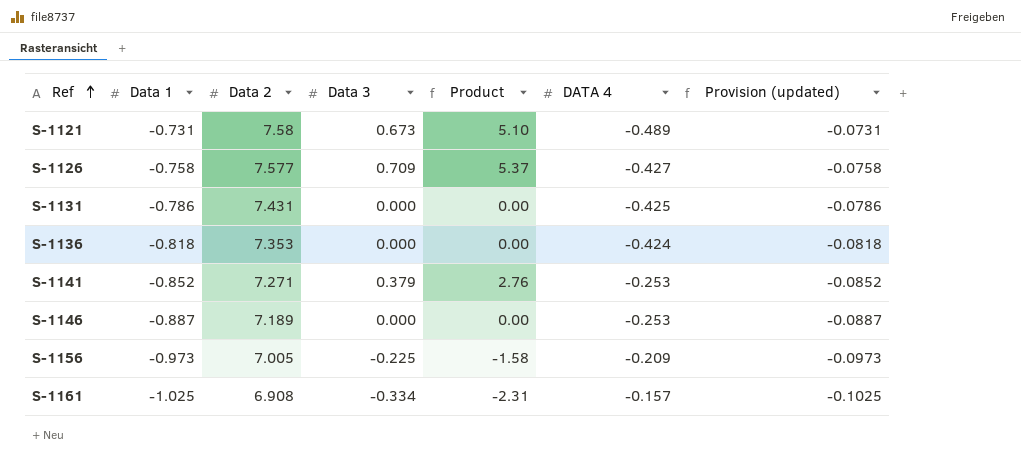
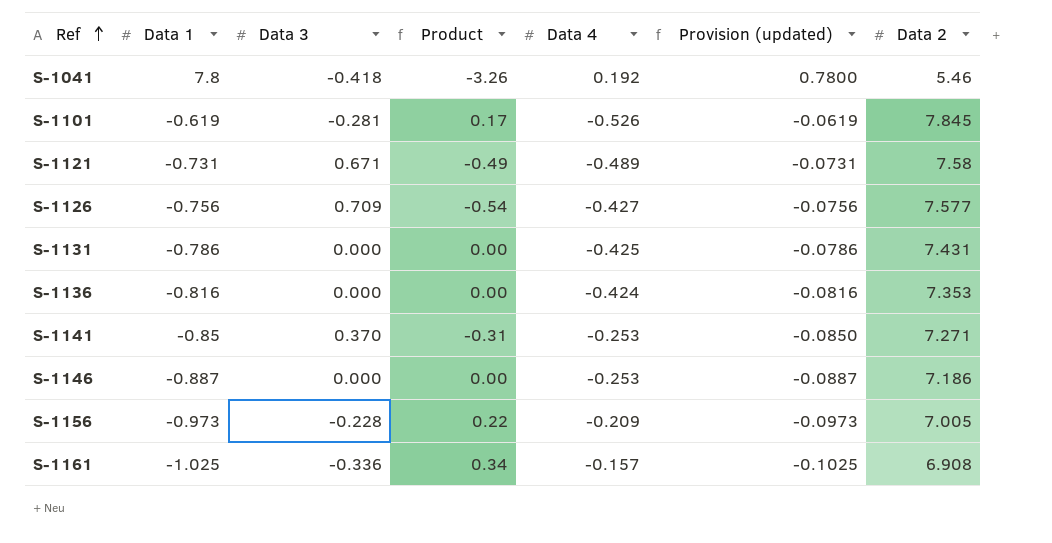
column Product | formula: [Data 2] * [Data 3] -> [Data 1] * [Data 3]
column name: DATA 4 -> Data 4
column Data 2 | position: 3 -> 7
row S-1041: none -> 7.8 | -0.418 | -3.26 | 0.192 | 0.7800 | 5.46
row S-1101: none -> -0.619 | -0.281 | 0.17 | -0.526 | -0.0619 | 7.845
S-1121 | Data 3: 0.673 -> 0.671
S-1126 | Data 1: -0.758 -> -0.756
S-1126 | Provision (updated): -0.0758 -> -0.0756
S-1136 | Data 1: -0.818 -> -0.816
S-1136 | Provision (updated): -0.0818 -> -0.0816
S-1141 | Data 1: -0.852 -> -0.85
S-1141 | Data 3: 0.379 -> 0.370
S-1141 | Provision (updated): -0.0852 -> -0.0850
S-1146 | Data 2: 7.189 -> 7.186
S-1156 | Data 3: -0.225 -> -0.228
S-1161 | Data 3: -0.334 -> -0.336

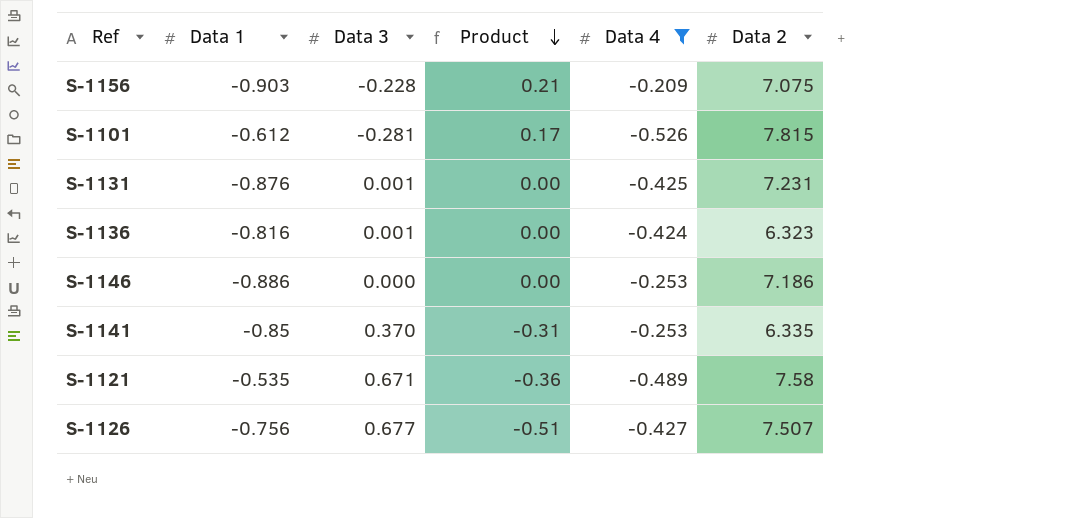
filter: none -> Data 4 <= -0.209
row order: Ref ascending -> Product descending
column Provision (updated) | formula: [Data 1] * 0.1 -> none
S-1156 | Data 1: -0.973 -> -0.903
S-1156 | Product: 0.22 -> 0.21
S-1156 | Data 2: 7.005 -> 7.075
S-1101 | Data 1: -0.619 -> -0.612
S-1101 | Data 2: 7.845 -> 7.815
S-1131 | Data 1: -0.786 -> -0.876
S-1131 | Data 3: 0.000 -> 0.001
S-1131 | Data 2: 7.431 -> 7.231
S-1136 | Data 3: 0.000 -> 0.001
S-1136 | Data 2: 7.353 -> 6.323
S-1146 | Data 1: -0.887 -> -0.886
S-1141 | Data 2: 7.271 -> 6.335
S-1121 | Data 1: -0.731 -> -0.535
S-1121 | Product: -0.49 -> -0.36
S-1126 | Data 3: 0.709 -> 0.677
S-1126 | Product: -0.54 -> -0.51
S-1126 | Data 2: 7.577 -> 7.507

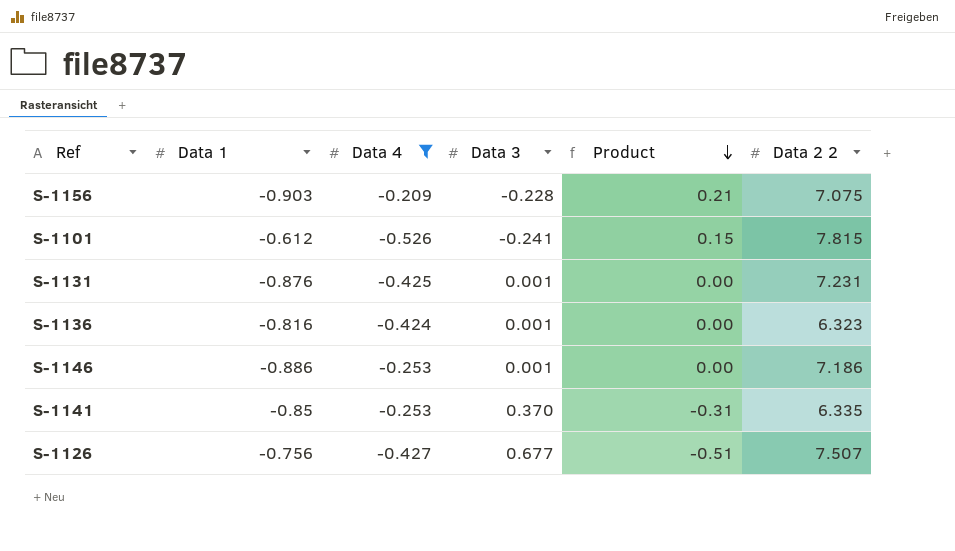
column Data 4 | position: 5 -> 3
column name: Data 2 -> Data 2 2
row S-1121: -0.535 | 0.671 | -0.36 | -0.489 | 7.58 -> none
S-1101 | Data 3: -0.281 -> -0.241
S-1101 | Product: 0.17 -> 0.15
S-1146 | Data 3: 0.000 -> 0.001

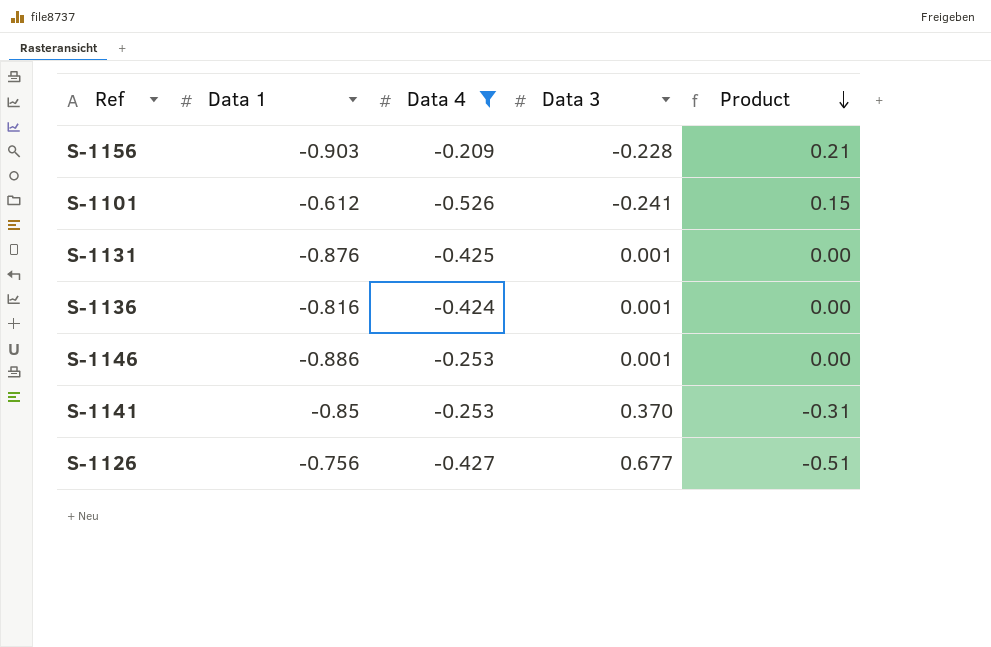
column Data 2 2 | position: 6 -> none

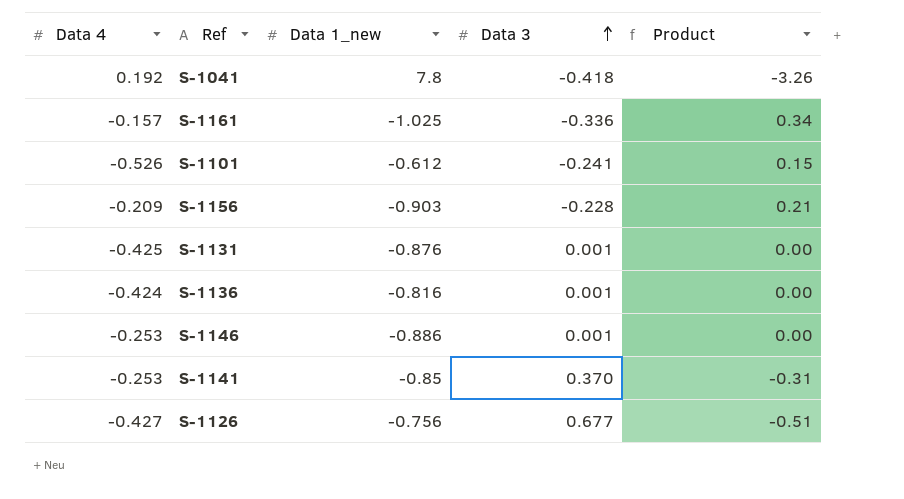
filter: Data 4 <= -0.209 -> none
row order: Product descending -> Data 3 ascending
column Data 4 | position: 3 -> 1
column name: Data 1 -> Data 1_new

